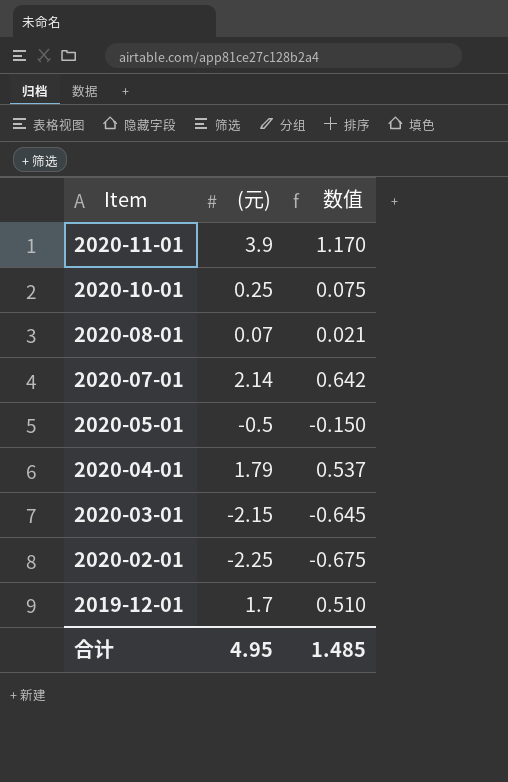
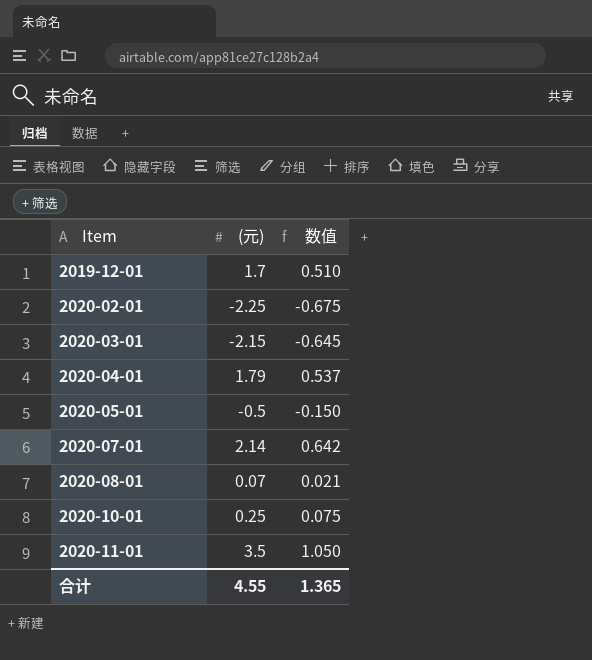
row order: Item descending -> Item ascending
2020-11-01 | (元): 3.9 -> 3.5
2020-11-01 | 数值: 1.170 -> 1.050
合计 | (元): 4.95 -> 4.55
合计 | 数值: 1.485 -> 1.365

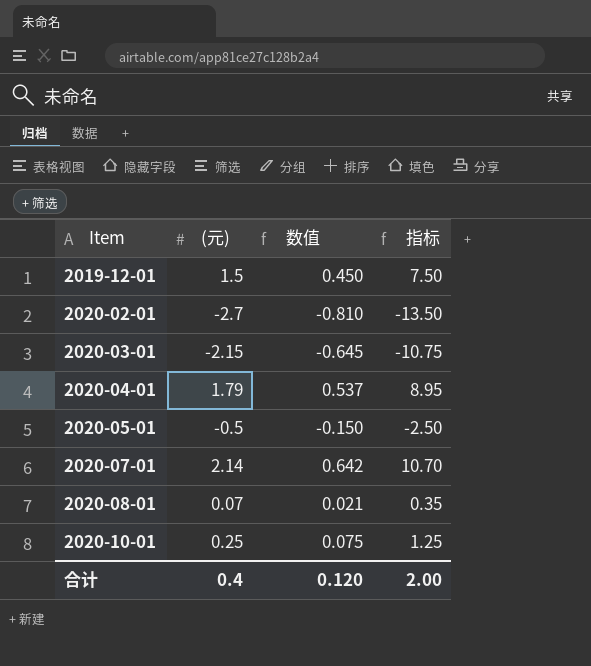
column 指标 | formula: none -> [(元)] * 5
row 2020-11-01: 3.5 | 1.050 -> none
2019-12-01 | (元): 1.7 -> 1.5
2019-12-01 | 数值: 0.510 -> 0.450
2020-02-01 | (元): -2.25 -> -2.7
2020-02-01 | 数值: -0.675 -> -0.810
合计 | (元): 4.55 -> 0.4
合计 | 数值: 1.365 -> 0.120

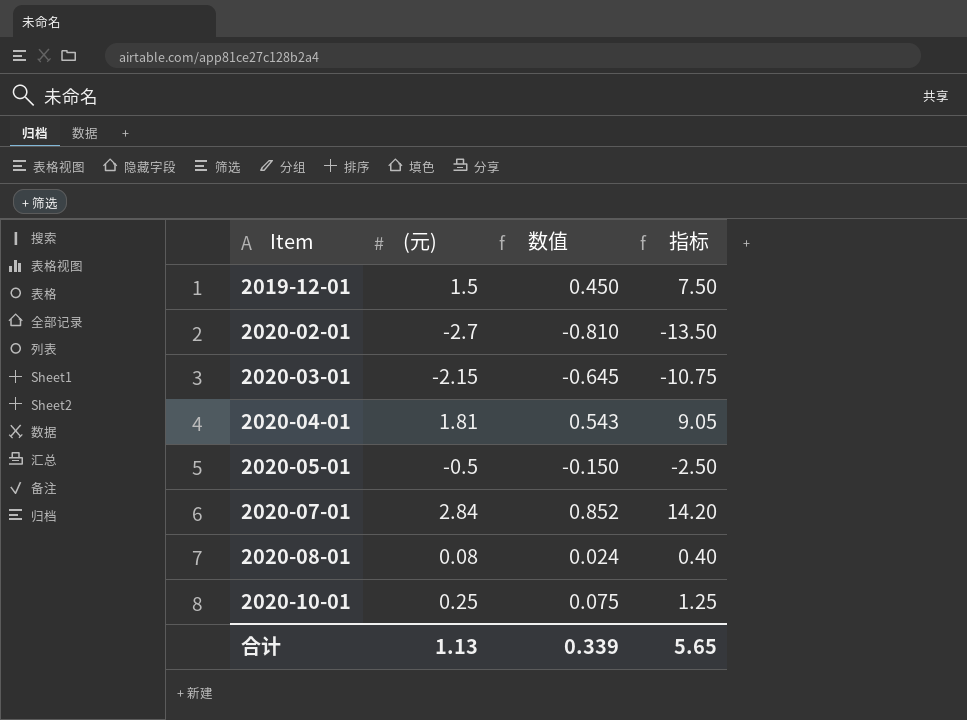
2020-04-01 | (元): 1.79 -> 1.81
2020-04-01 | 数值: 0.537 -> 0.543
2020-04-01 | 指标: 8.95 -> 9.05
2020-07-01 | (元): 2.14 -> 2.84
2020-07-01 | 数值: 0.642 -> 0.852
2020-07-01 | 指标: 10.70 -> 14.20
2020-08-01 | (元): 0.07 -> 0.08
2020-08-01 | 数值: 0.021 -> 0.024
2020-08-01 | 指标: 0.35 -> 0.40
合计 | (元): 0.4 -> 1.13
合计 | 数值: 0.120 -> 0.339
合计 | 指标: 2.00 -> 5.65

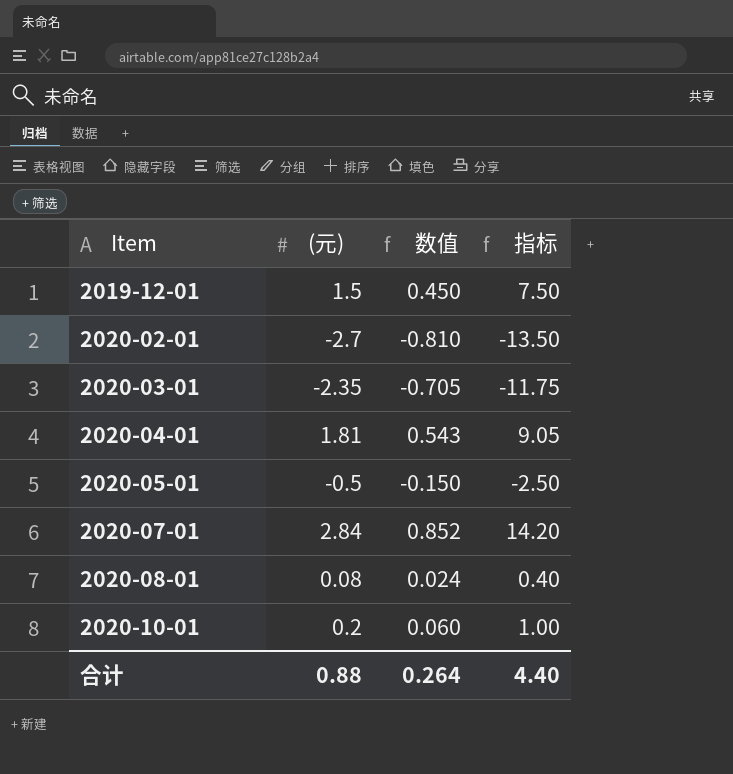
2020-03-01 | (元): -2.15 -> -2.35
2020-03-01 | 数值: -0.645 -> -0.705
2020-03-01 | 指标: -10.75 -> -11.75
2020-10-01 | (元): 0.25 -> 0.2
2020-10-01 | 数值: 0.075 -> 0.060
2020-10-01 | 指标: 1.25 -> 1.00
合计 | (元): 1.13 -> 0.88
合计 | 数值: 0.339 -> 0.264
合计 | 指标: 5.65 -> 4.40

